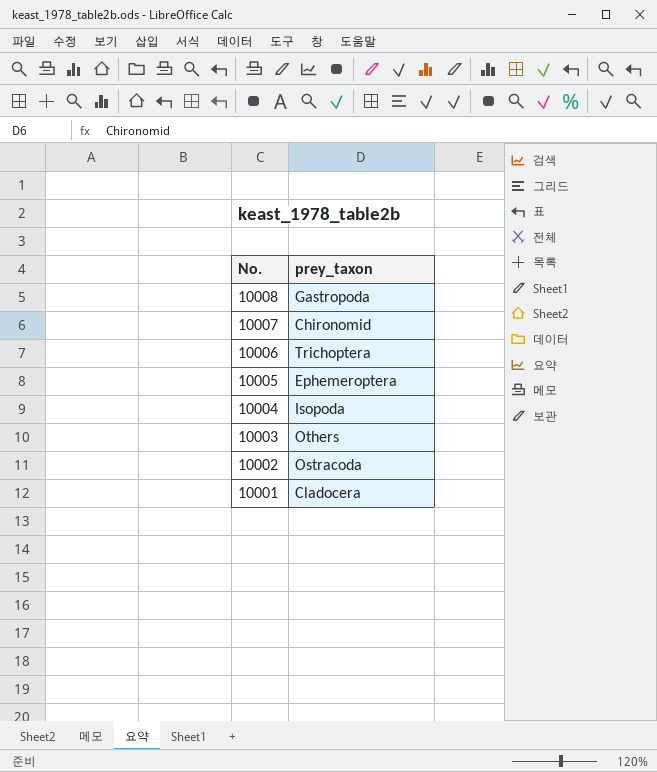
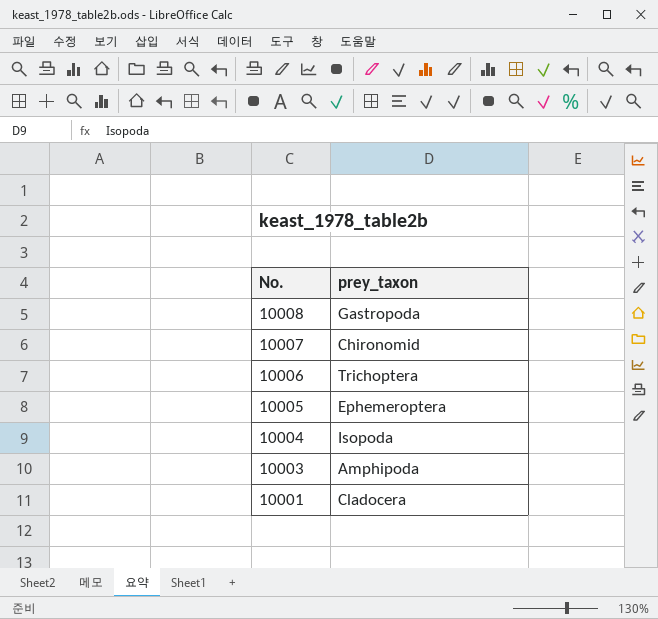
row 10002: Ostracoda -> none
10003 | prey_taxon: Others -> Amphipoda

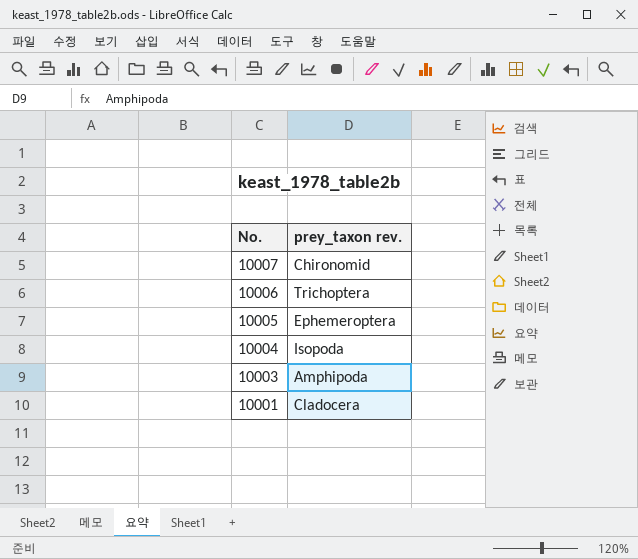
column name: prey_taxon -> prey_taxon rev.
row 10008: Gastropoda -> none

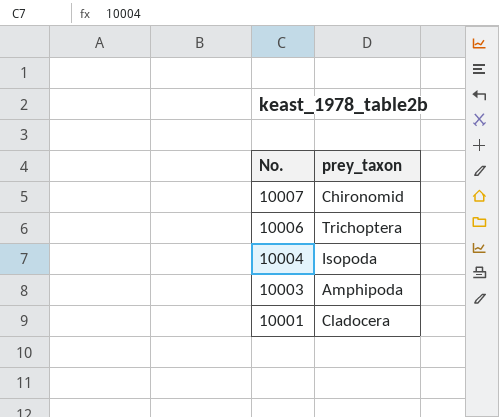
column name: prey_taxon rev. -> prey_taxon
row 10005: Ephemeroptera -> none

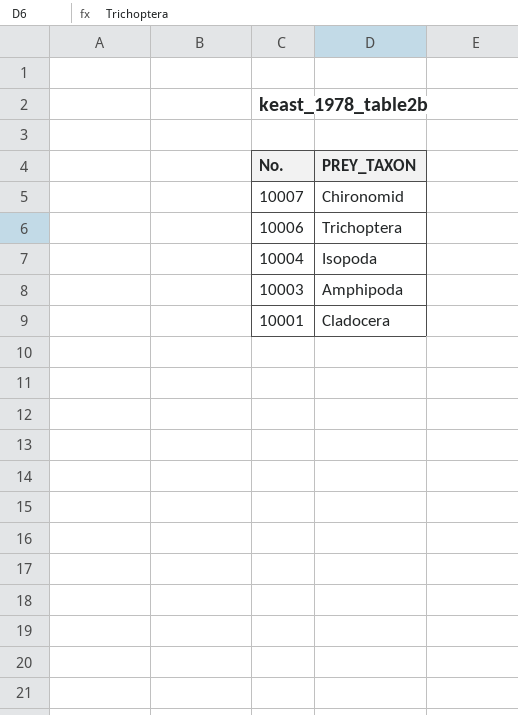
column name: prey_taxon -> PREY_TAXON

